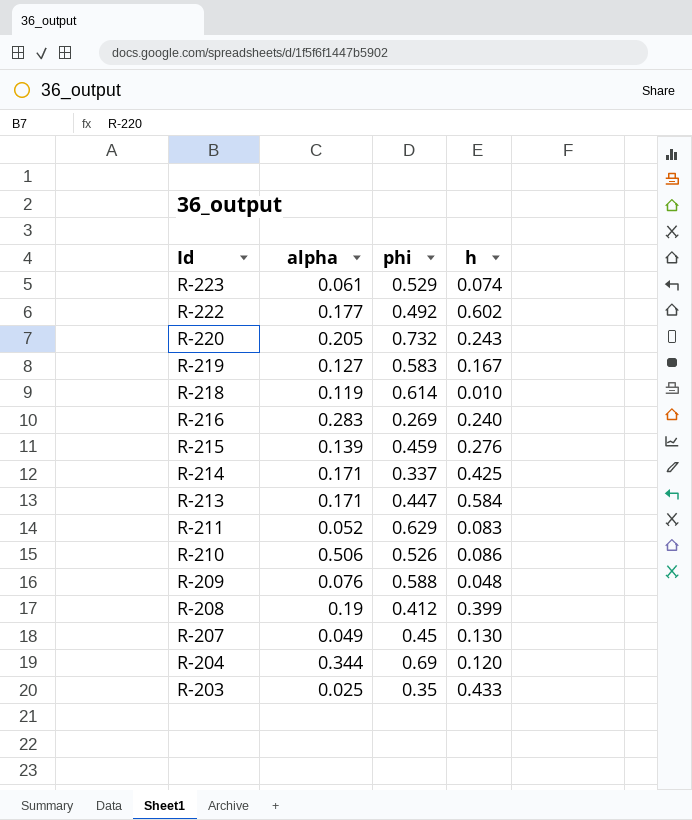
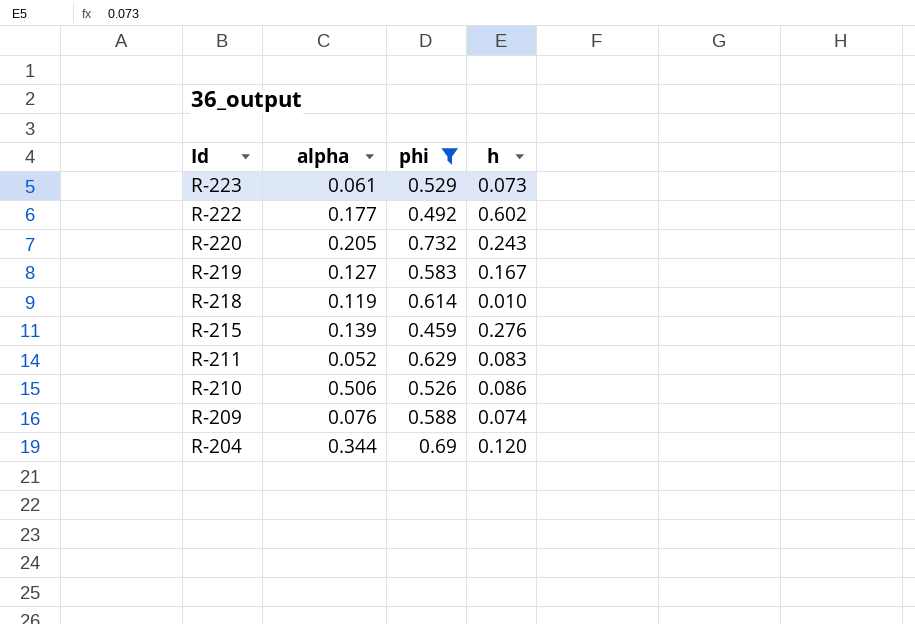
filter: none -> phi >= 0.459
R-223 | h: 0.074 -> 0.073
R-209 | h: 0.048 -> 0.074

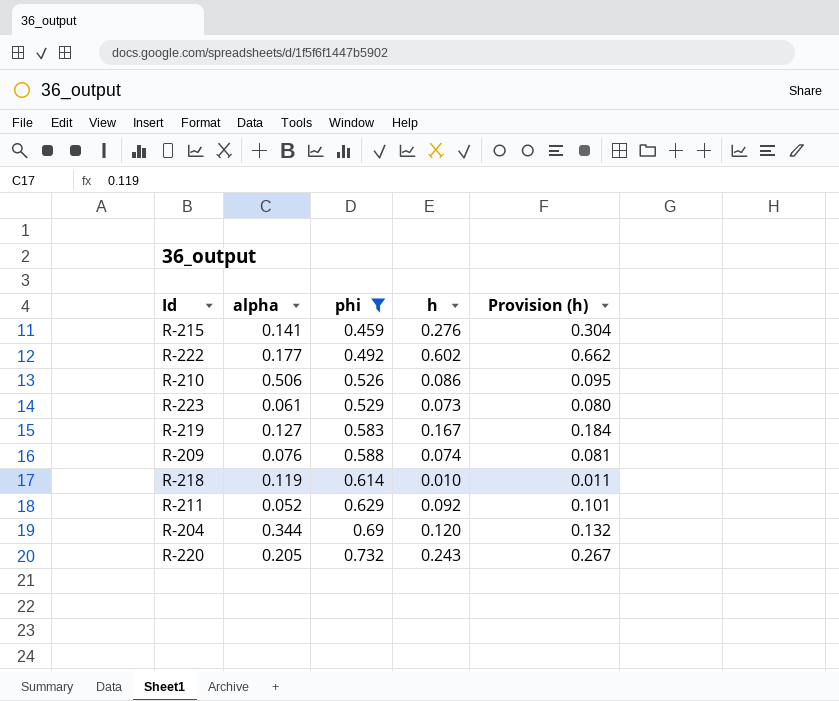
row order: Id descending -> phi ascending
column Provision (h) | formula: none -> [h] * 1.1
R-215 | alpha: 0.139 -> 0.141
R-211 | h: 0.083 -> 0.092

